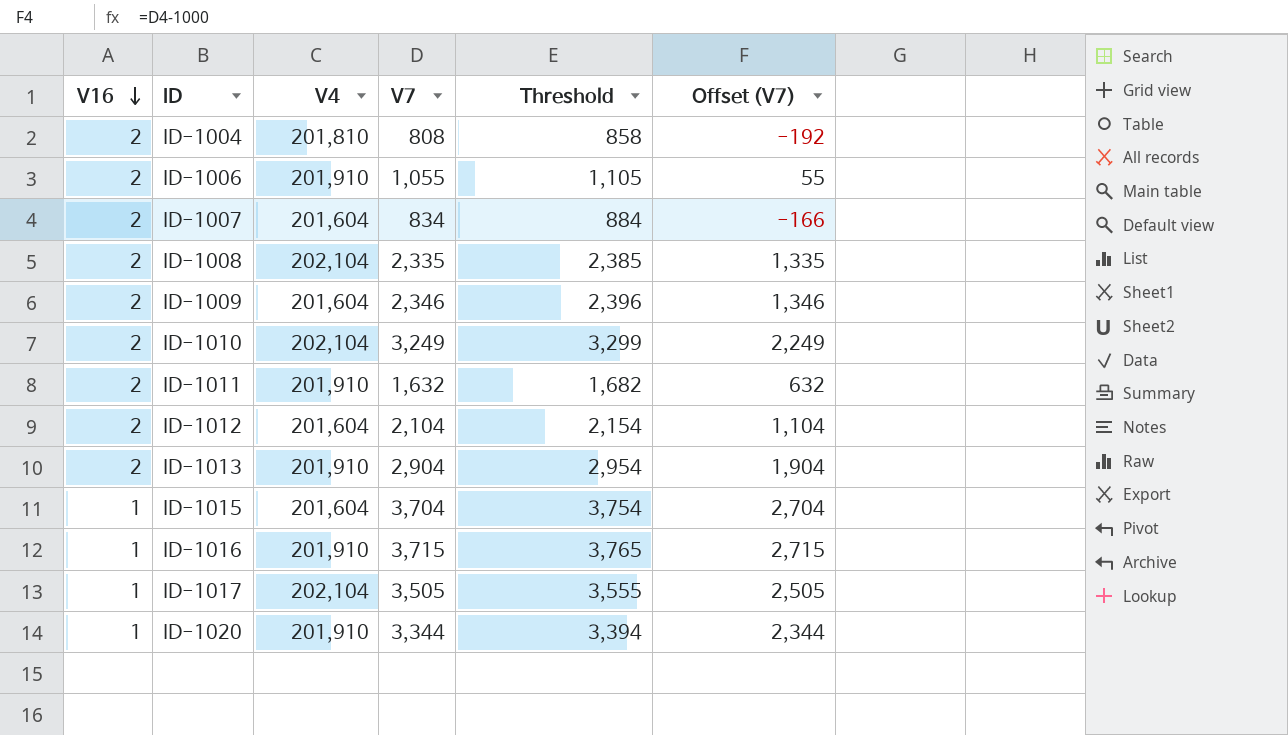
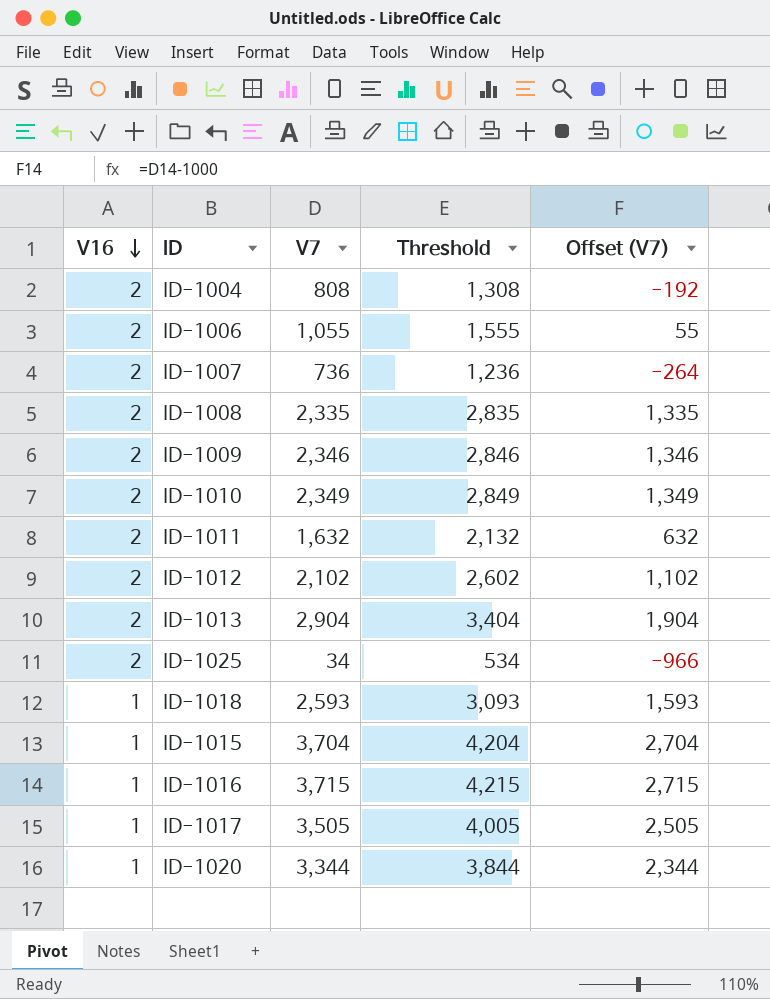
column V4 | position: 3 -> none
column Threshold | formula: [V7] + 50 -> [V7] + 500
ID-1007 | V7: 834 -> 736
ID-1007 | Offset (V7): -166 -> -264
ID-1010 | V7: 3,249 -> 2,349
ID-1010 | Offset (V7): 2,249 -> 1,349
ID-1012 | V7: 2,104 -> 2,102
ID-1012 | Offset (V7): 1,104 -> 1,102
row ID-1025: none -> 2 | 34 | 534 | -966
row ID-1018: none -> 1 | 2,593 | 3,093 | 1,593

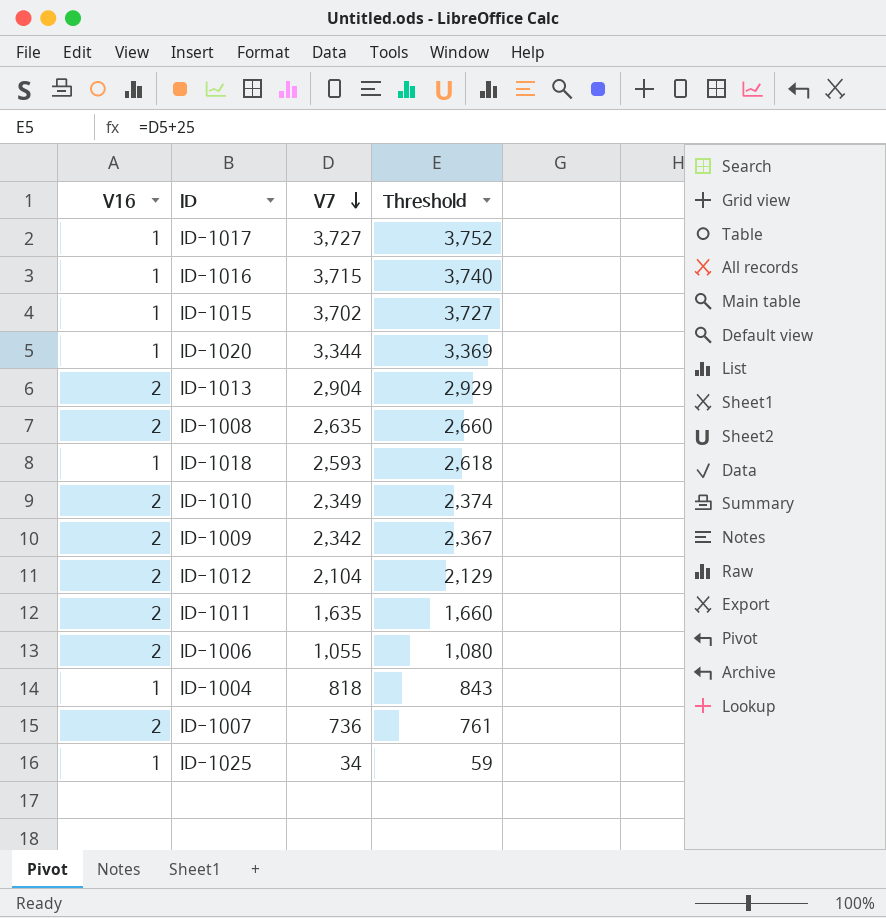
row order: V16 descending -> V7 descending
column Offset (V7) | formula: [V7] - 1000 -> none
column Threshold | formula: [V7] + 500 -> [V7] + 25
ID-1017 | V7: 3,505 -> 3,727
ID-1015 | V7: 3,704 -> 3,702
ID-1008 | V7: 2,335 -> 2,635
ID-1009 | V7: 2,346 -> 2,342
ID-1012 | V7: 2,102 -> 2,104
ID-1011 | V7: 1,632 -> 1,635
ID-1004 | V16: 2 -> 1
ID-1004 | V7: 808 -> 818
ID-1025 | V16: 2 -> 1

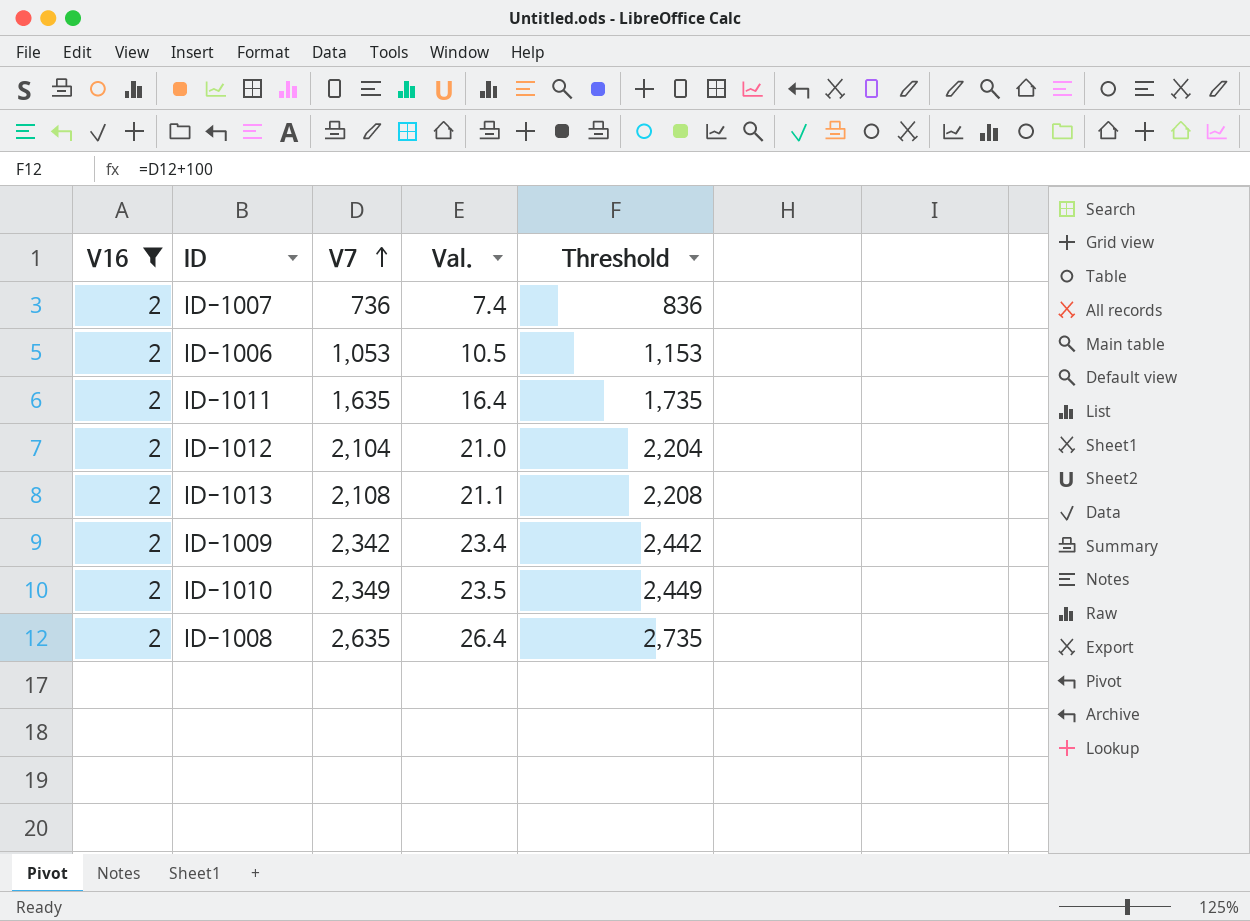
filter: none -> V16 = 2
row order: V7 descending -> V7 ascending
column Val. | formula: none -> [V7] * 0.01
column Threshold | formula: [V7] + 25 -> [V7] + 100
ID-1006 | V7: 1,055 -> 1,053
ID-1013 | V7: 2,904 -> 2,108

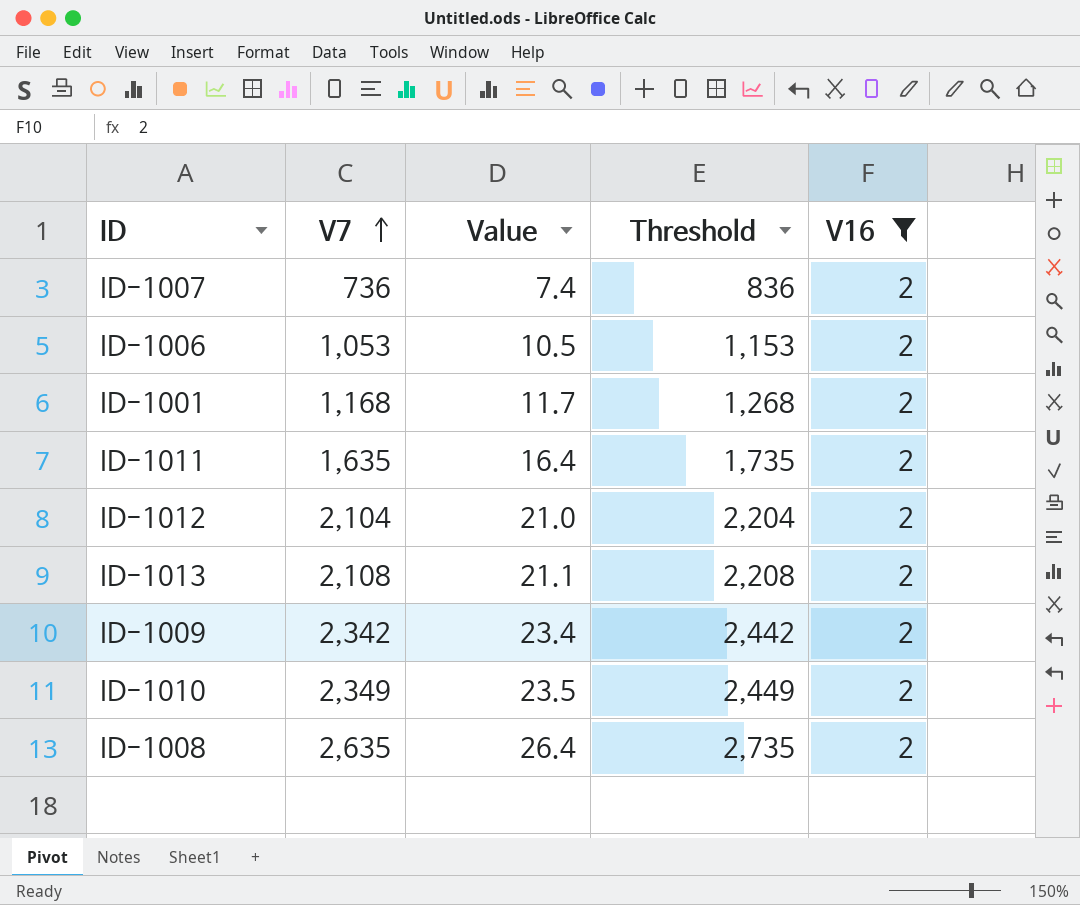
column name: Val. -> Value
column V16 | position: 1 -> 5
row ID-1001: none -> 1,168 | 11.7 | 1,268 | 2

